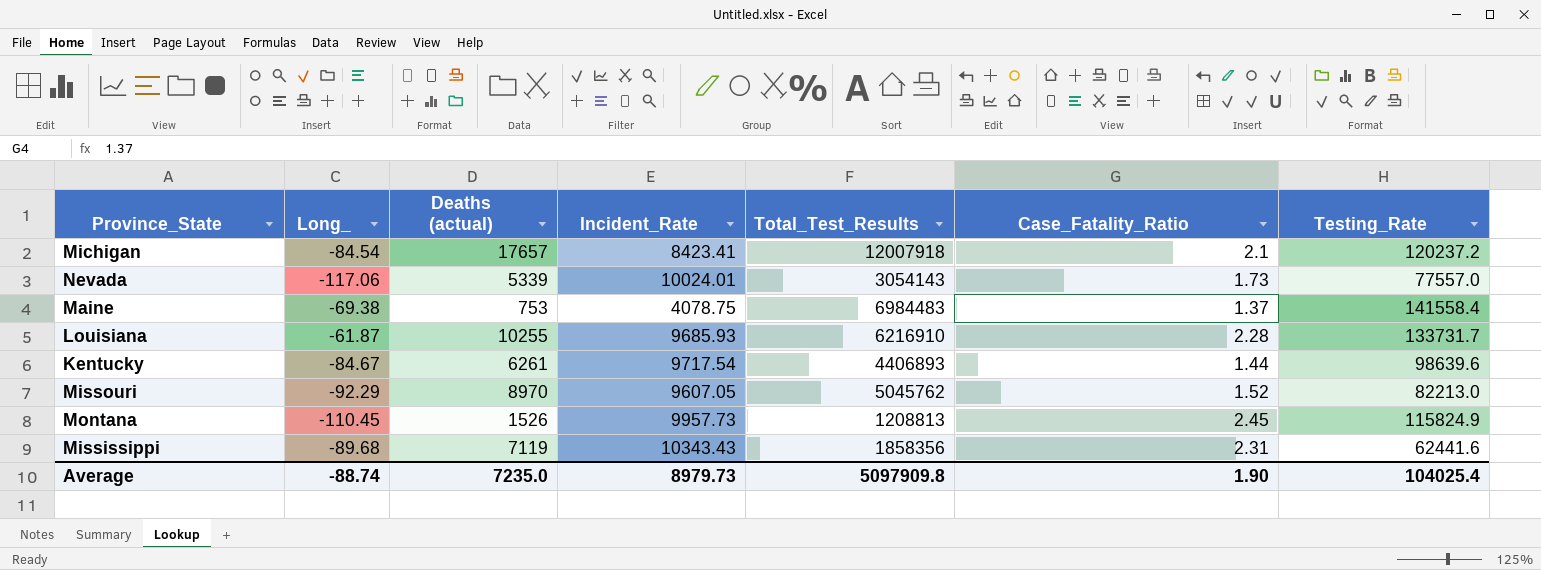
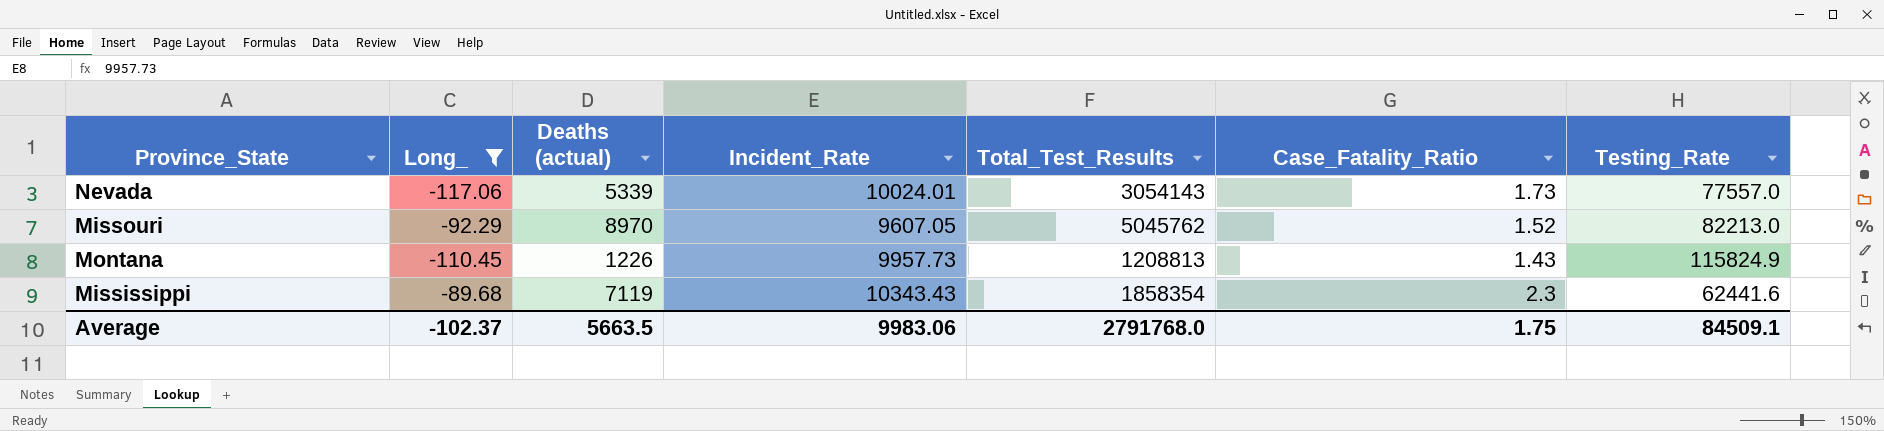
filter: none -> Long_ <= -89.68
Montana | Deaths (actual): 1526 -> 1226
Montana | Case_Fatality_Ratio: 2.45 -> 1.43
Mississippi | Total_Test_Results: 1858356 -> 1858354
Mississippi | Case_Fatality_Ratio: 2.31 -> 2.3
Average | Long_: -88.74 -> -102.37
Average | Deaths (actual): 7235.0 -> 5663.5
Average | Incident_Rate: 8979.73 -> 9983.06
Average | Total_Test_Results: 5097909.8 -> 2791768.0
Average | Case_Fatality_Ratio: 1.90 -> 1.75
Average | Testing_Rate: 104025.4 -> 84509.1

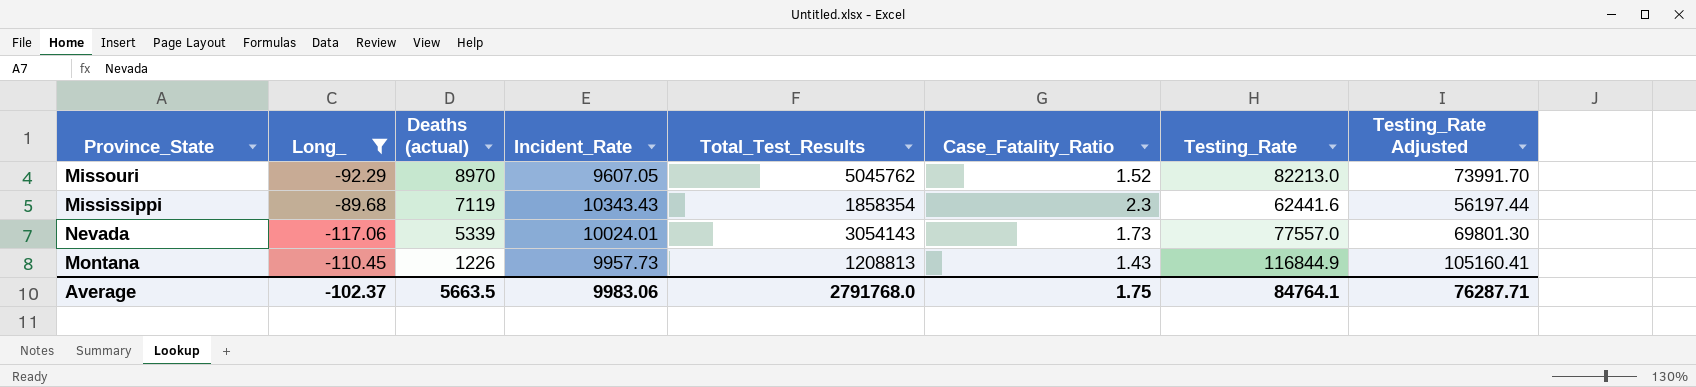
row order: none -> Deaths (actual) descending
column Testing_Rate Adjusted | formula: none -> [Testing_Rate] * 0.9
Montana | Testing_Rate: 115824.9 -> 116844.9
Average | Testing_Rate: 84509.1 -> 84764.1

